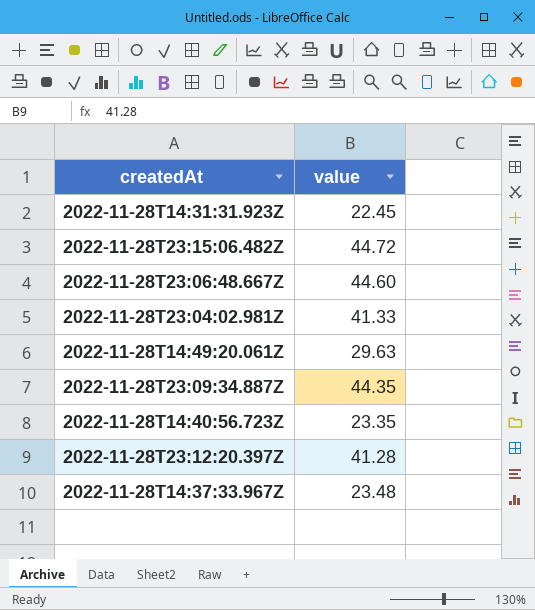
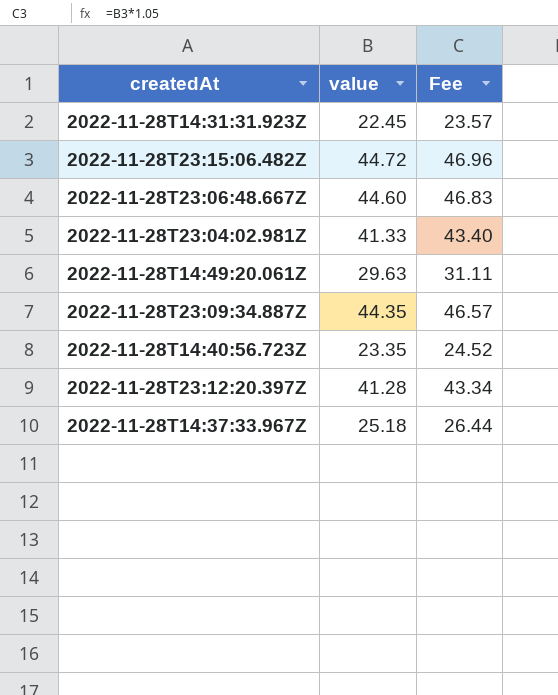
column Fee | formula: none -> [value] * 1.05
2022-11-28T14:37:33.967Z | value: 23.48 -> 25.18

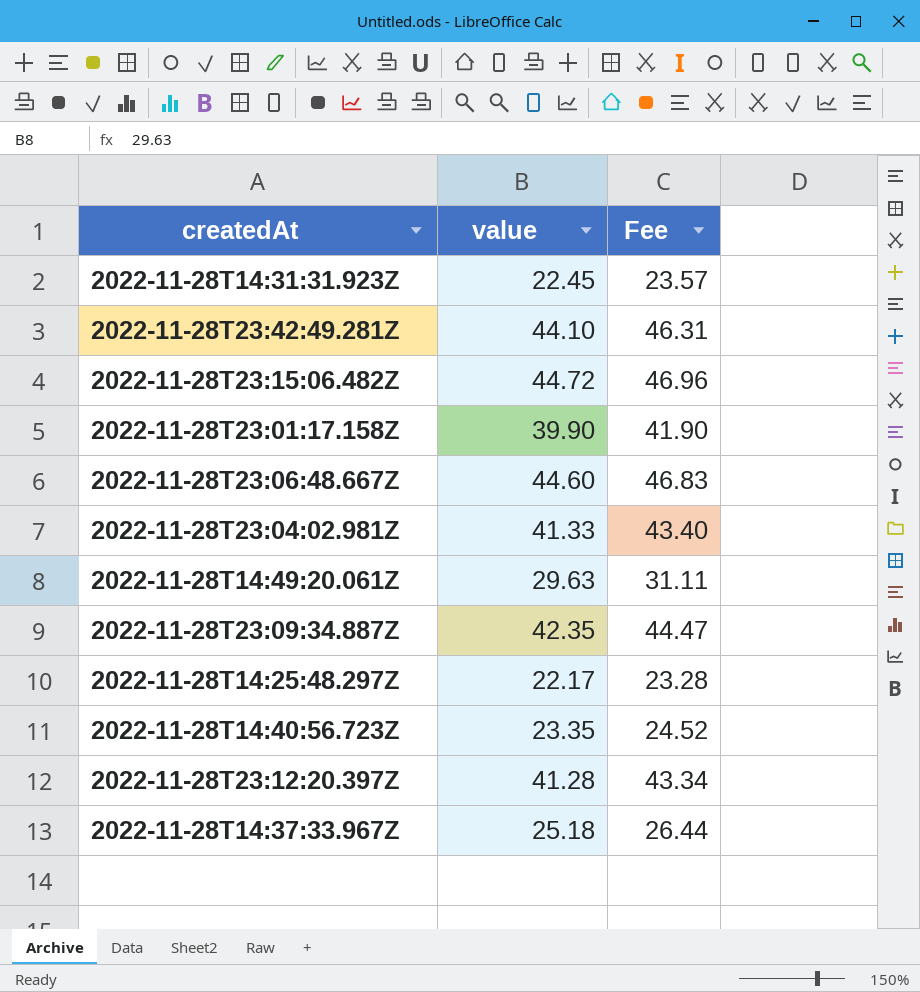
row 2022-11-28T23:42:49.281Z: none -> 44.10 | 46.31
row 2022-11-28T23:01:17.158Z: none -> 39.90 | 41.90
2022-11-28T23:09:34.887Z | value: 44.35 -> 42.35
2022-11-28T23:09:34.887Z | Fee: 46.57 -> 44.47
row 2022-11-28T14:25:48.297Z: none -> 22.17 | 23.28

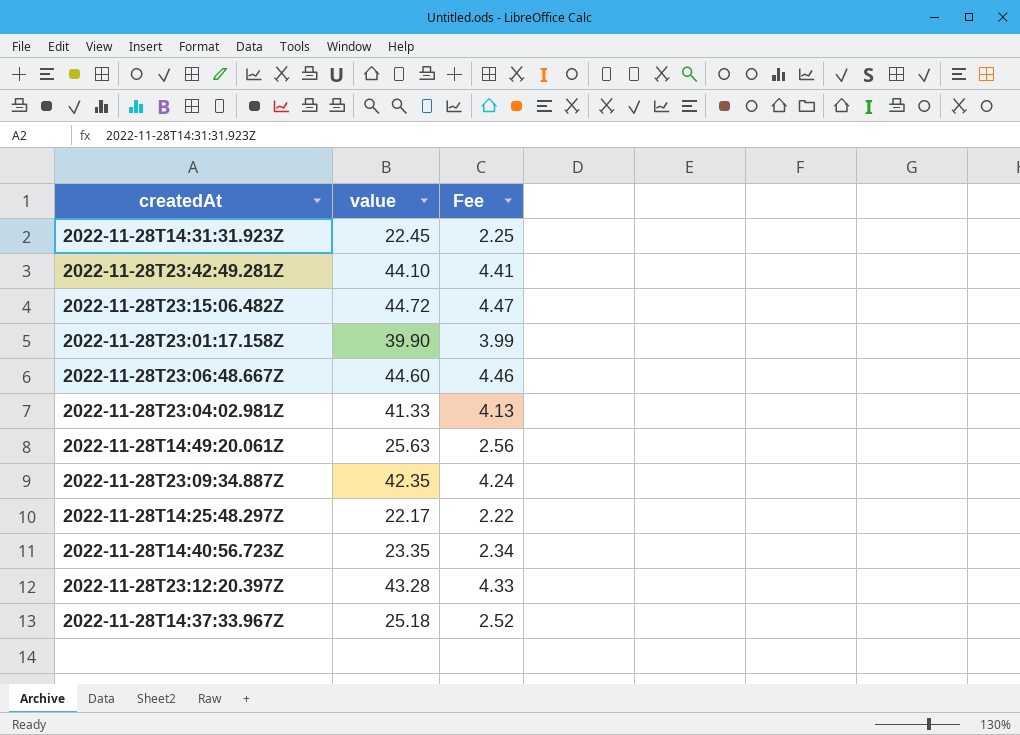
column Fee | formula: [value] * 1.05 -> [value] * 0.1
2022-11-28T14:49:20.061Z | value: 29.63 -> 25.63
2022-11-28T23:12:20.397Z | value: 41.28 -> 43.28

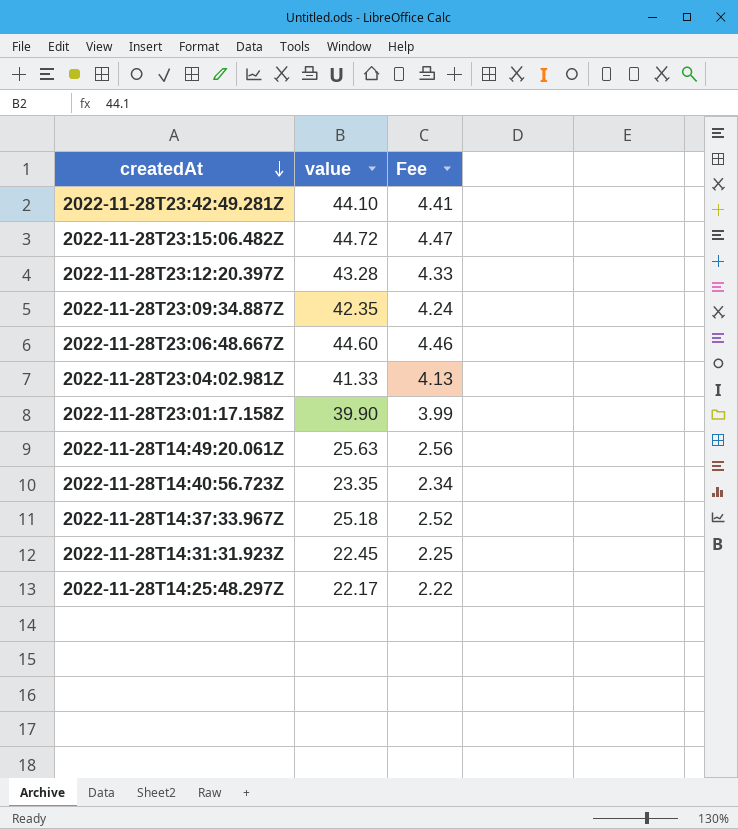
row order: none -> createdAt descending

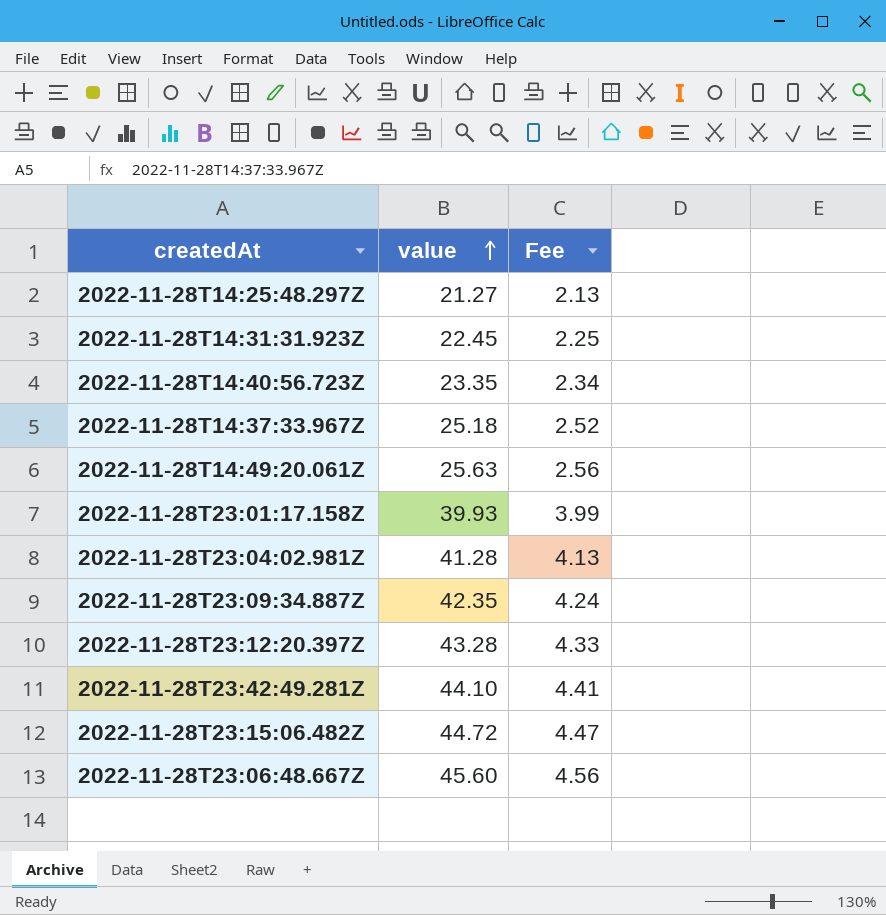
row order: createdAt descending -> value ascending
2022-11-28T14:25:48.297Z | value: 22.17 -> 21.27
2022-11-28T14:25:48.297Z | Fee: 2.22 -> 2.13
2022-11-28T23:01:17.158Z | value: 39.90 -> 39.93
2022-11-28T23:04:02.981Z | value: 41.33 -> 41.28
2022-11-28T23:06:48.667Z | value: 44.60 -> 45.60
2022-11-28T23:06:48.667Z | Fee: 4.46 -> 4.56

